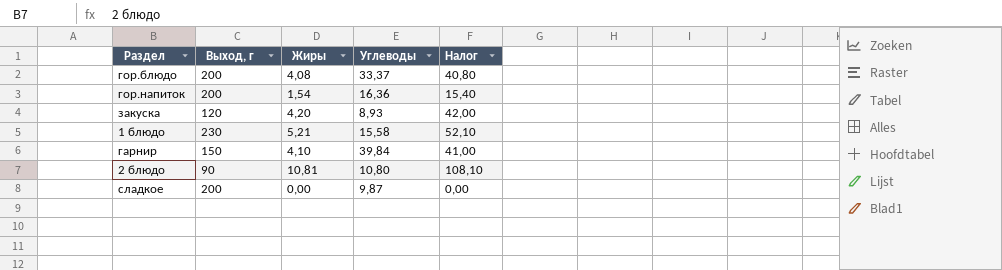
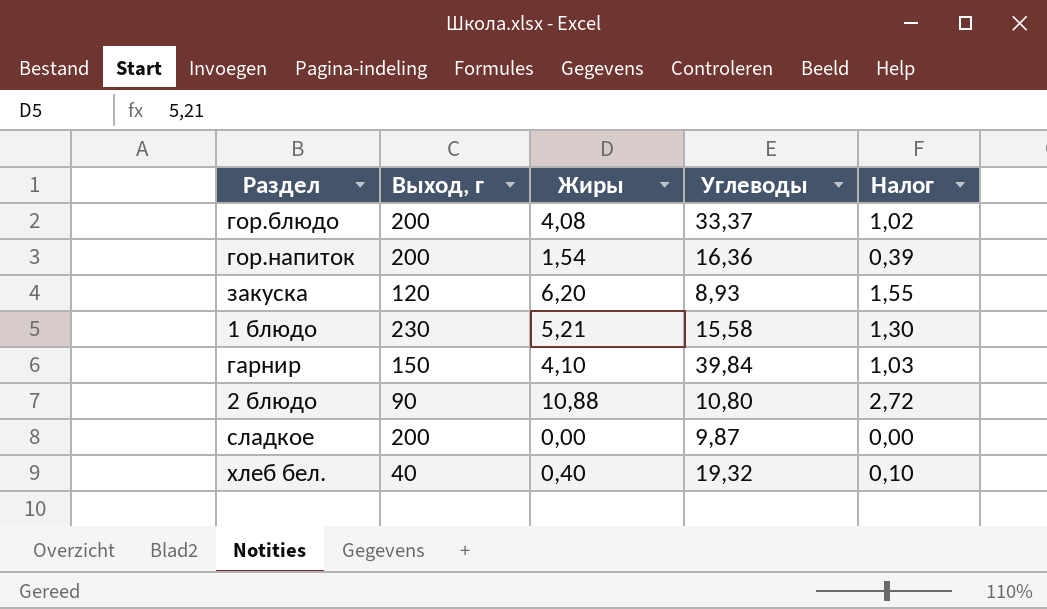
column Налог | formula: [Жиры] * 10 -> [Жиры] * 0,25
закуска | Жиры: 4,20 -> 6,20
2 блюдо | Жиры: 10,81 -> 10,88
row хлеб бел.: none -> 40 | 0,40 | 19,32 | 0,10

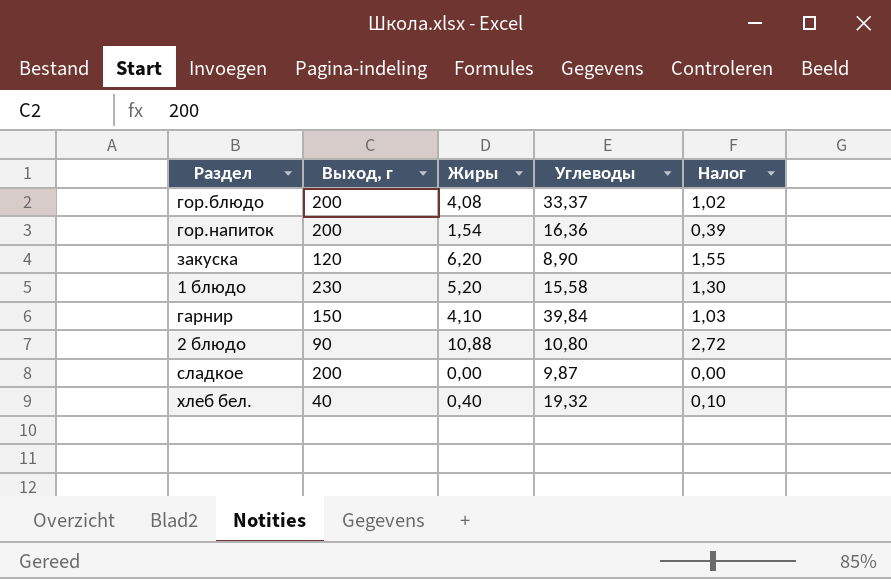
закуска | Углеводы: 8,93 -> 8,90
1 блюдо | Жиры: 5,21 -> 5,20

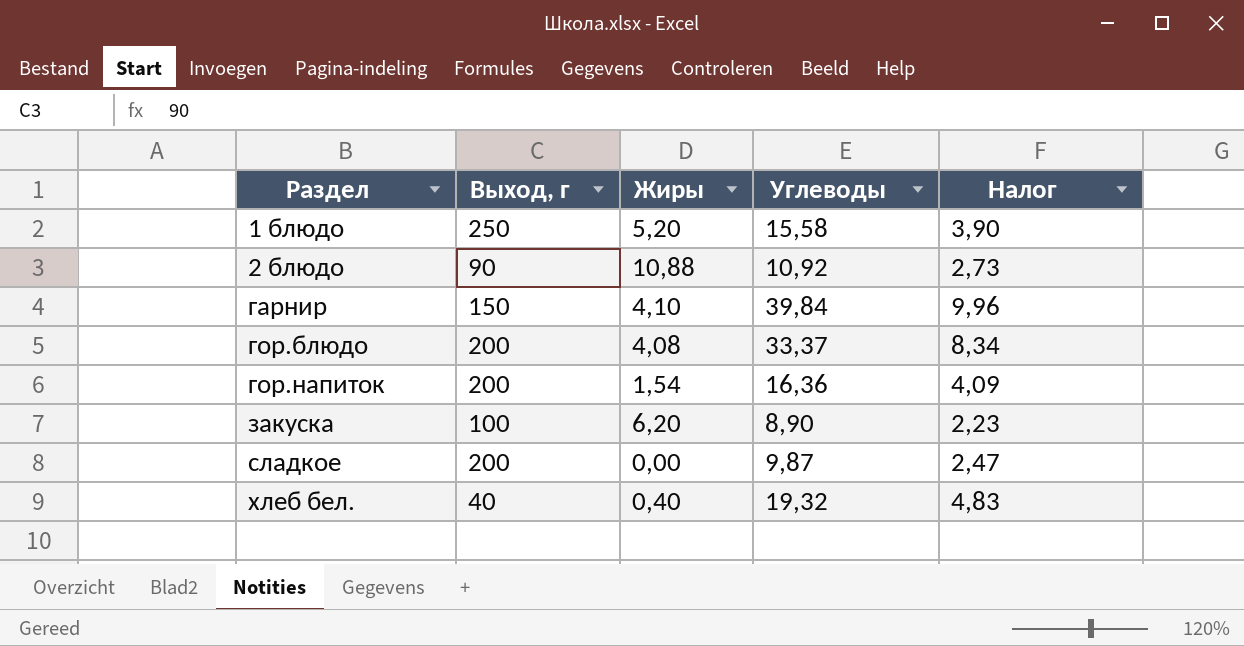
row order: none -> Раздел ascending
column Налог | formula: [Жиры] * 0,25 -> [Углеводы] * 0,25
1 блюдо | Выход, г: 230 -> 250
2 блюдо | Углеводы: 10,80 -> 10,92
закуска | Выход, г: 120 -> 100

